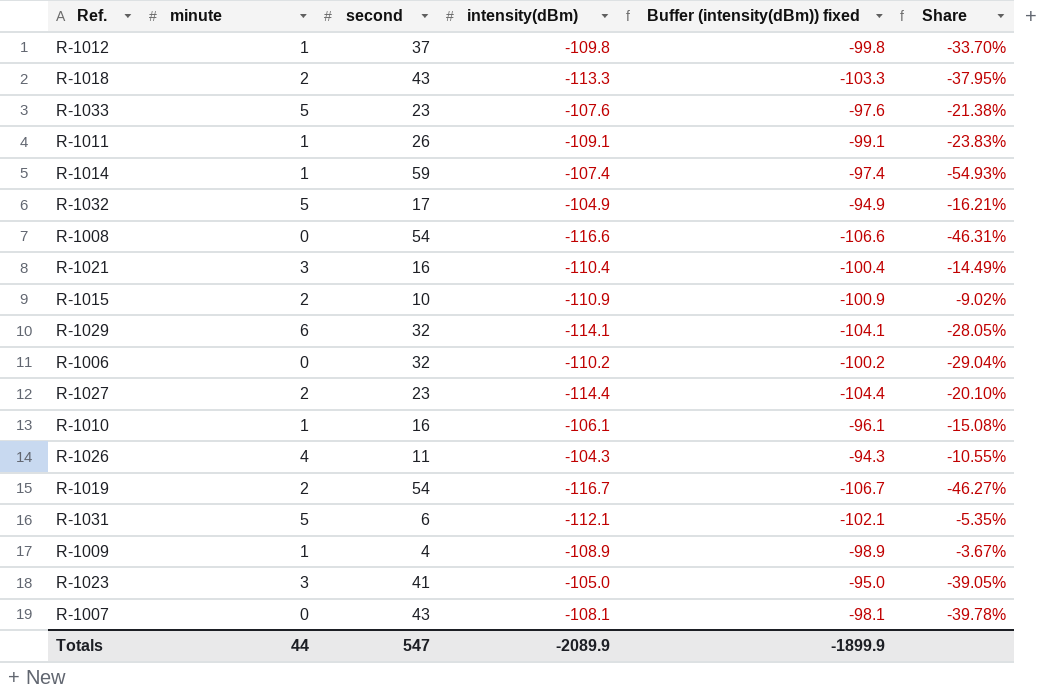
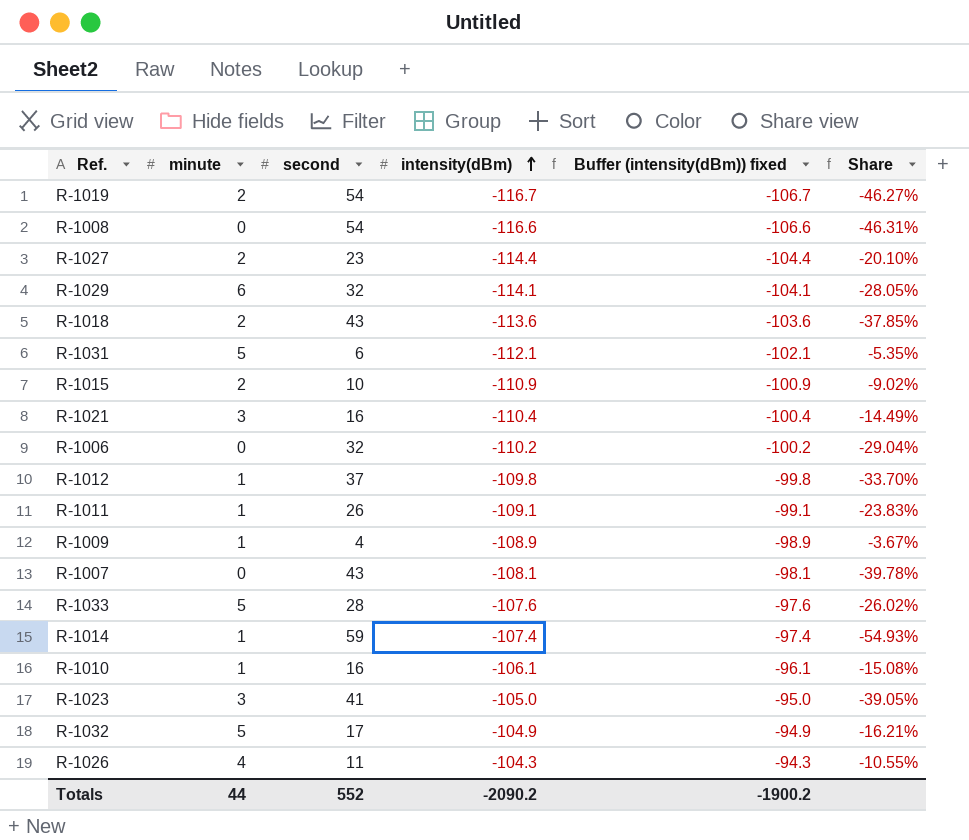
row order: none -> intensity(dBm) ascending
R-1018 | intensity(dBm): -113.3 -> -113.6
R-1018 | Buffer (intensity(dBm)) fixed: -103.3 -> -103.6
R-1018 | Share: -37.95% -> -37.85%
R-1033 | second: 23 -> 28
R-1033 | Share: -21.38% -> -26.02%
Totals | second: 547 -> 552
Totals | intensity(dBm): -2089.9 -> -2090.2
Totals | Buffer (intensity(dBm)) fixed: -1899.9 -> -1900.2

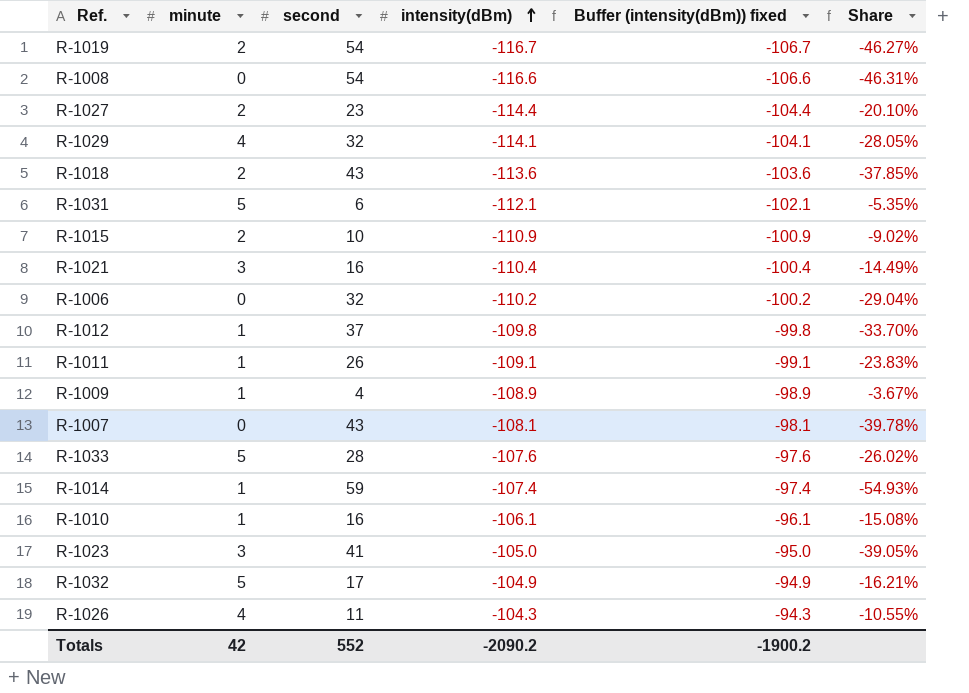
R-1029 | minute: 6 -> 4
Totals | minute: 44 -> 42

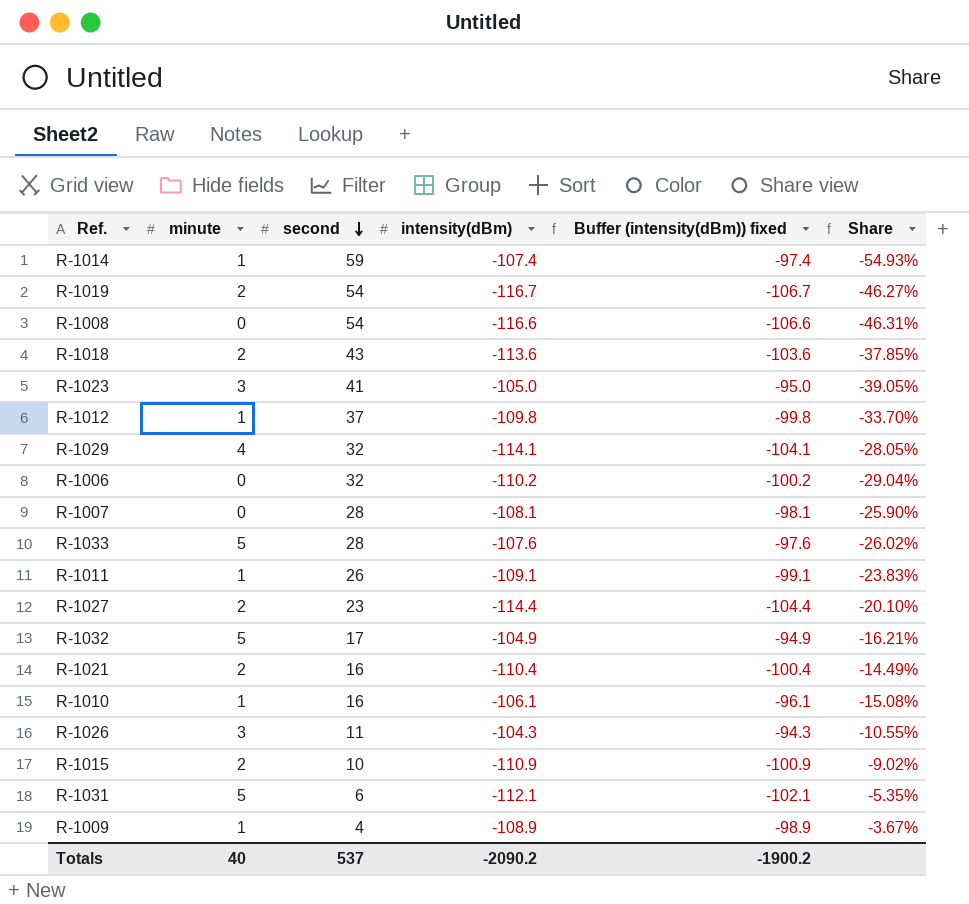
row order: intensity(dBm) ascending -> second descending
R-1007 | second: 43 -> 28
R-1007 | Share: -39.78% -> -25.90%
R-1021 | minute: 3 -> 2
R-1026 | minute: 4 -> 3
Totals | minute: 42 -> 40
Totals | second: 552 -> 537

